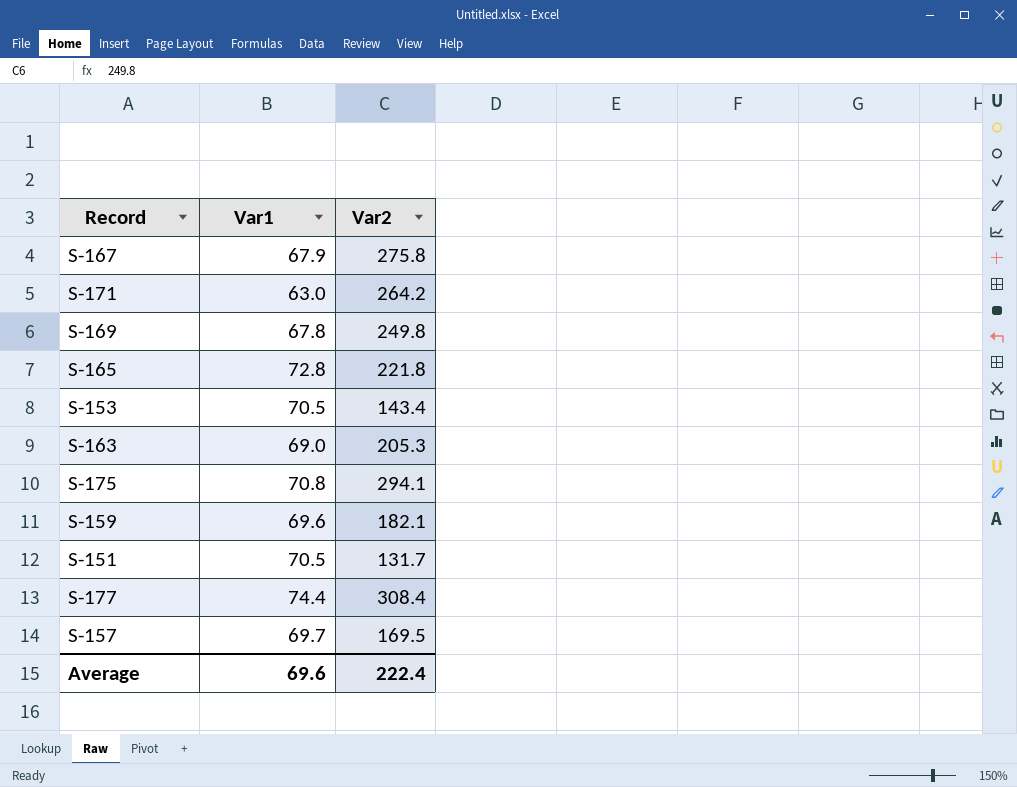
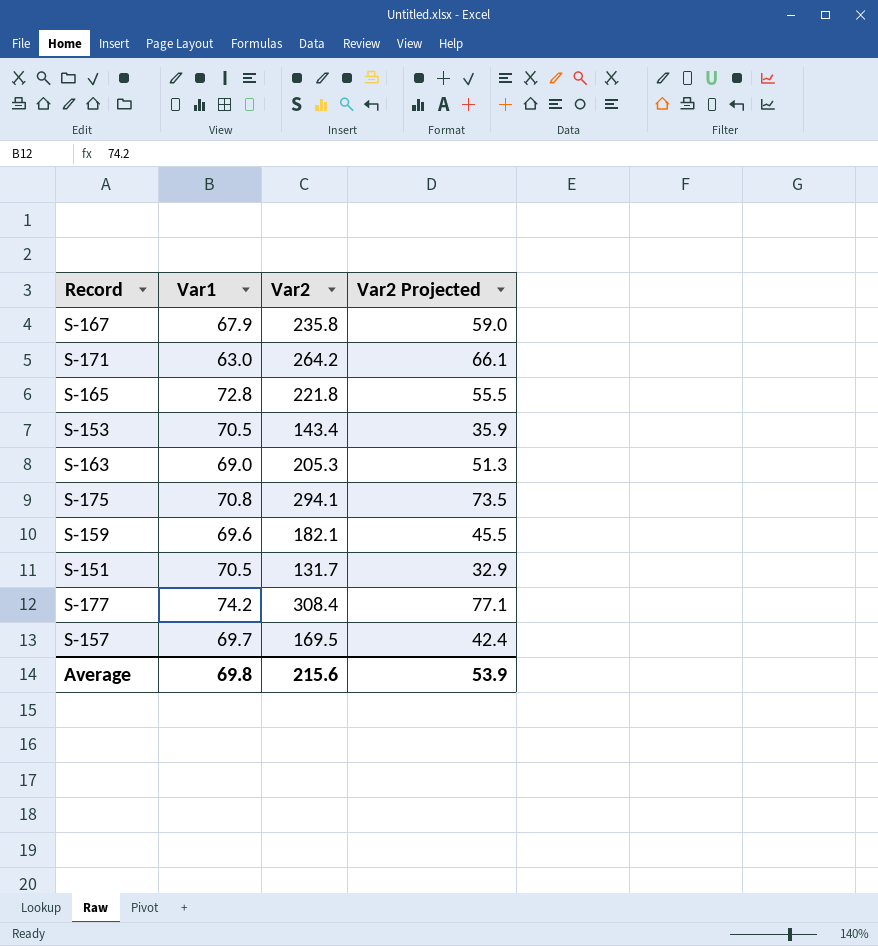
column Var2 Projected | formula: none -> [Var2] * 0.25
row S-169: 67.8 | 249.8 -> none
S-167 | Var2: 275.8 -> 235.8
S-177 | Var1: 74.4 -> 74.2
Average | Var1: 69.6 -> 69.8
Average | Var2: 222.4 -> 215.6

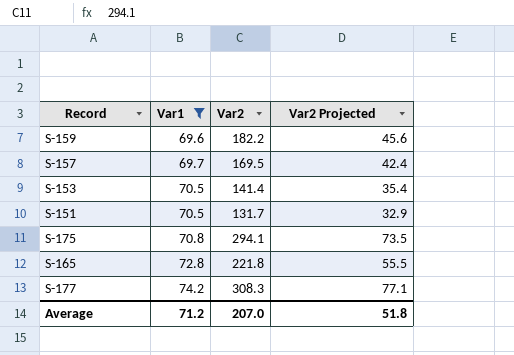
filter: none -> Var1 >= 69.6
row order: none -> Var1 ascending
S-159 | Var2: 182.1 -> 182.2
S-159 | Var2 Projected: 45.5 -> 45.6
S-153 | Var2: 143.4 -> 141.4
S-153 | Var2 Projected: 35.9 -> 35.4
S-177 | Var2: 308.4 -> 308.3
Average | Var1: 69.8 -> 71.2
Average | Var2: 215.6 -> 207.0
Average | Var2 Projected: 53.9 -> 51.8

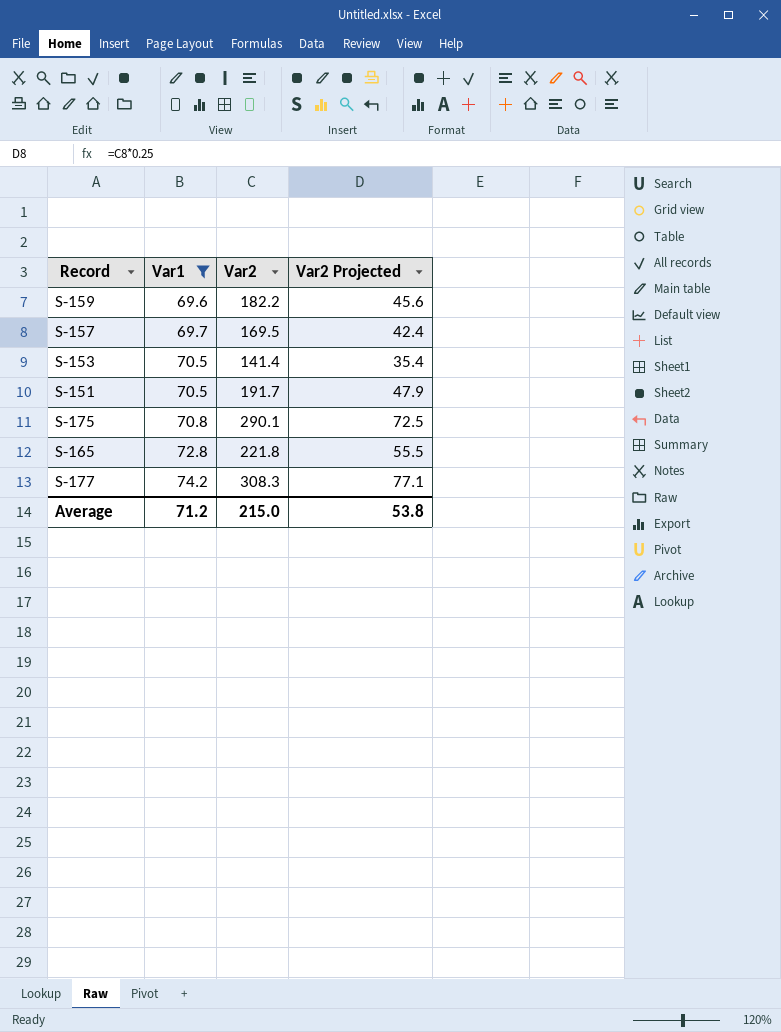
S-151 | Var2: 131.7 -> 191.7
S-151 | Var2 Projected: 32.9 -> 47.9
S-175 | Var2: 294.1 -> 290.1
S-175 | Var2 Projected: 73.5 -> 72.5
Average | Var2: 207.0 -> 215.0
Average | Var2 Projected: 51.8 -> 53.8

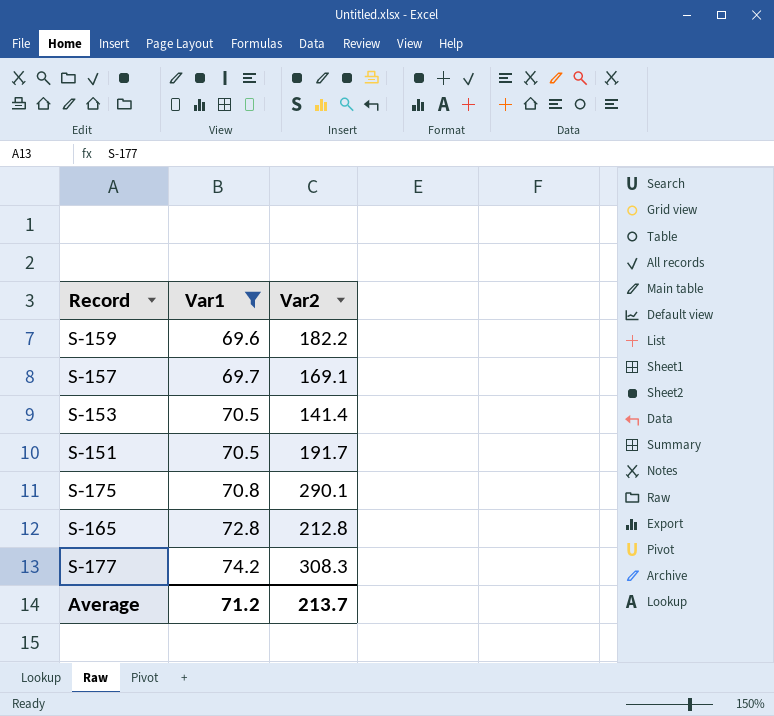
column Var2 Projected | formula: [Var2] * 0.25 -> none
S-157 | Var2: 169.5 -> 169.1
S-165 | Var2: 221.8 -> 212.8
Average | Var2: 215.0 -> 213.7

